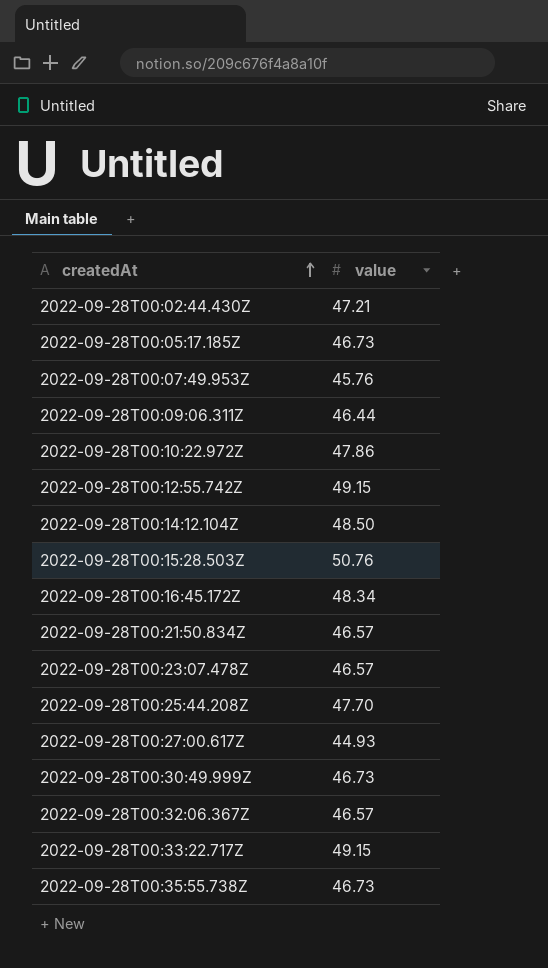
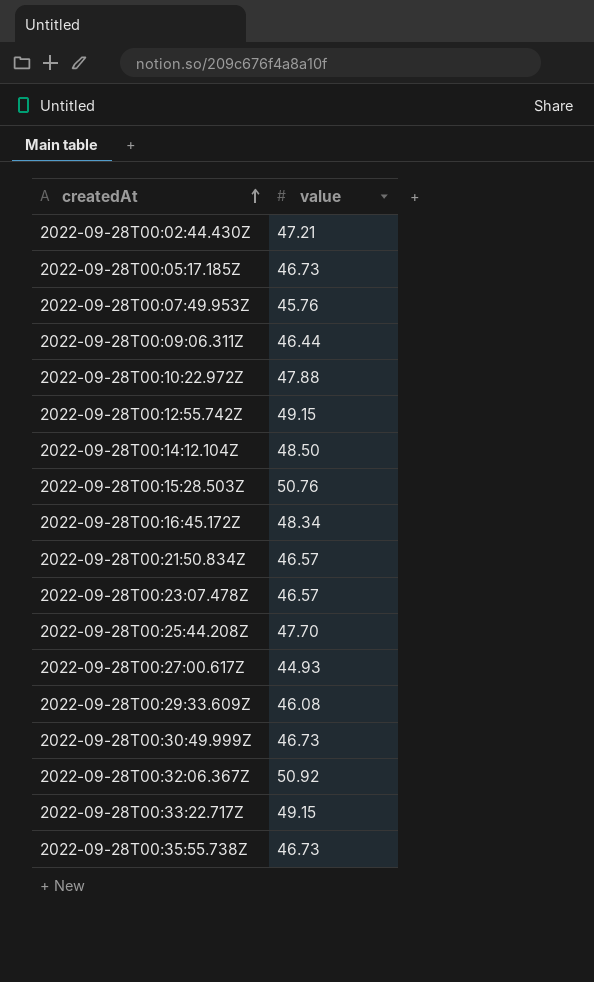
2022-09-28T00:10:22.972Z | value: 47.86 -> 47.88
row 2022-09-28T00:29:33.609Z: none -> 46.08
2022-09-28T00:32:06.367Z | value: 46.57 -> 50.92

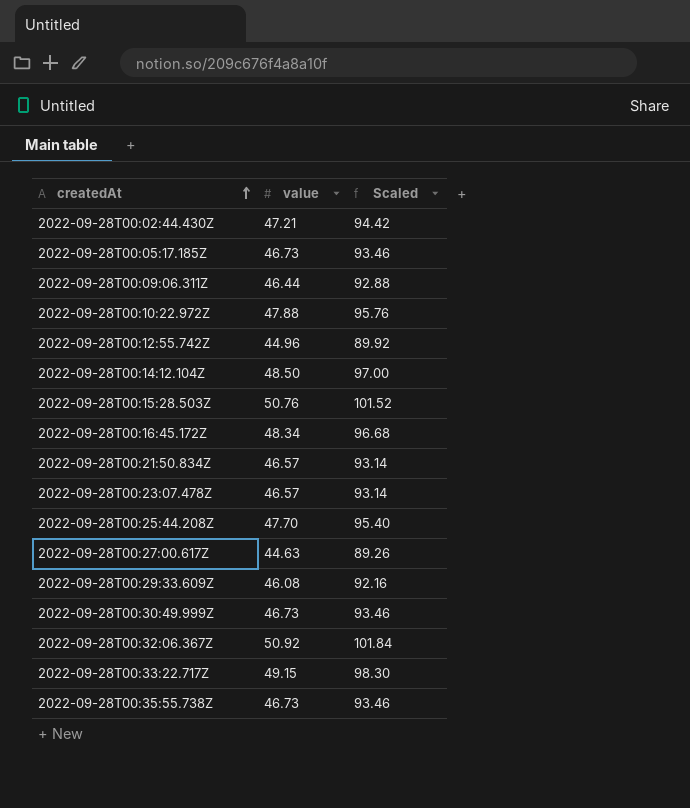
column Scaled | formula: none -> [value] * 2
row 2022-09-28T00:07:49.953Z: 45.76 -> none
2022-09-28T00:12:55.742Z | value: 49.15 -> 44.96
2022-09-28T00:27:00.617Z | value: 44.93 -> 44.63

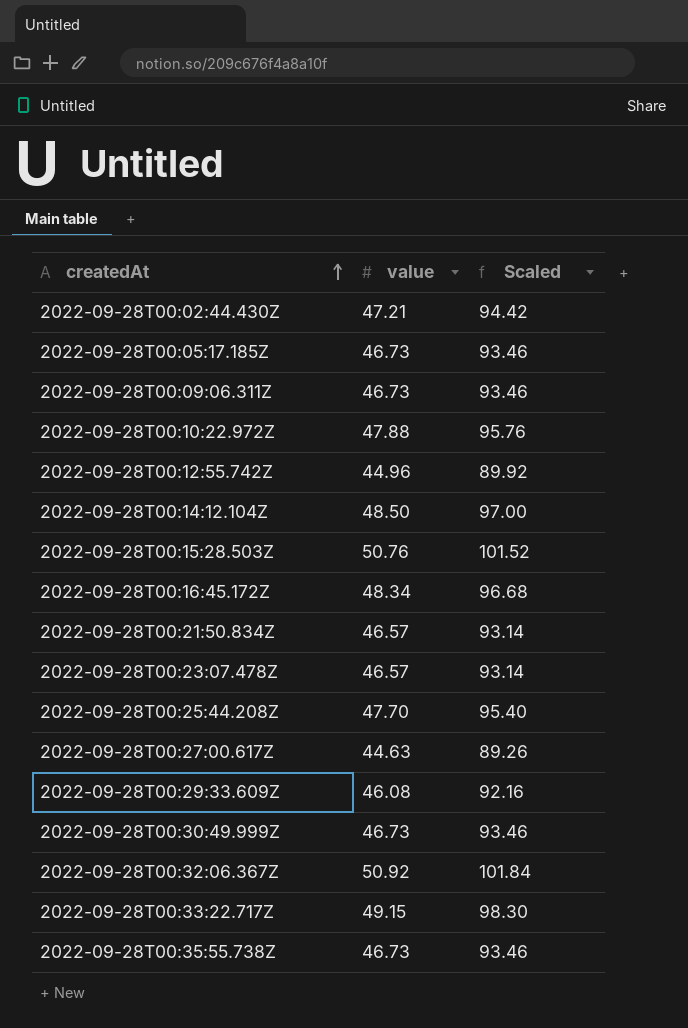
2022-09-28T00:09:06.311Z | value: 46.44 -> 46.73
2022-09-28T00:09:06.311Z | Scaled: 92.88 -> 93.46

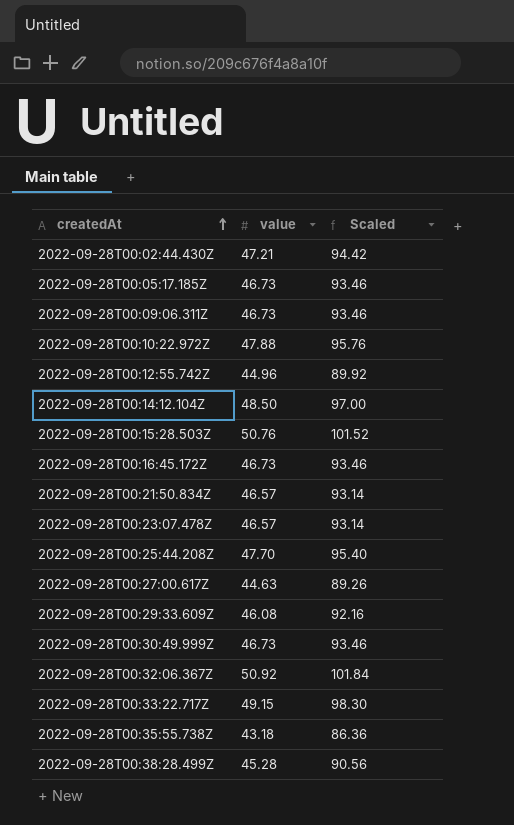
2022-09-28T00:16:45.172Z | value: 48.34 -> 46.73
2022-09-28T00:16:45.172Z | Scaled: 96.68 -> 93.46
2022-09-28T00:35:55.738Z | value: 46.73 -> 43.18
2022-09-28T00:35:55.738Z | Scaled: 93.46 -> 86.36
row 2022-09-28T00:38:28.499Z: none -> 45.28 | 90.56

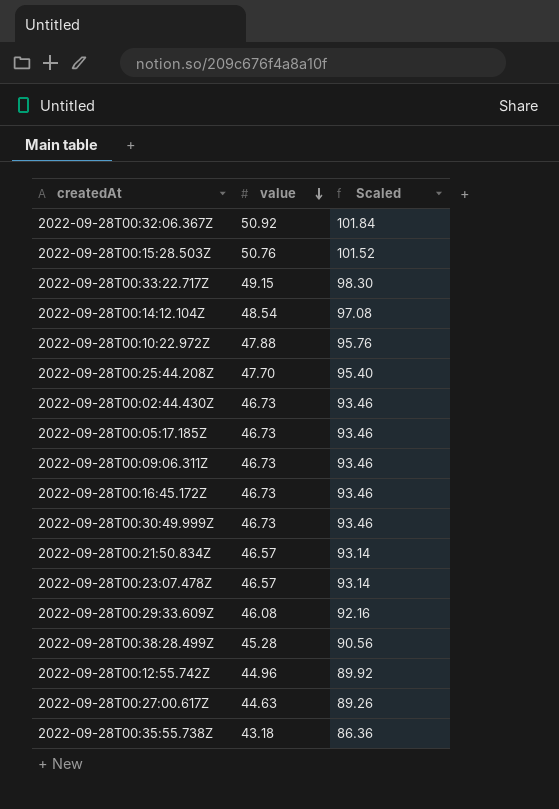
row order: createdAt ascending -> value descending
2022-09-28T00:14:12.104Z | value: 48.50 -> 48.54
2022-09-28T00:14:12.104Z | Scaled: 97.00 -> 97.08
2022-09-28T00:02:44.430Z | value: 47.21 -> 46.73
2022-09-28T00:02:44.430Z | Scaled: 94.42 -> 93.46

